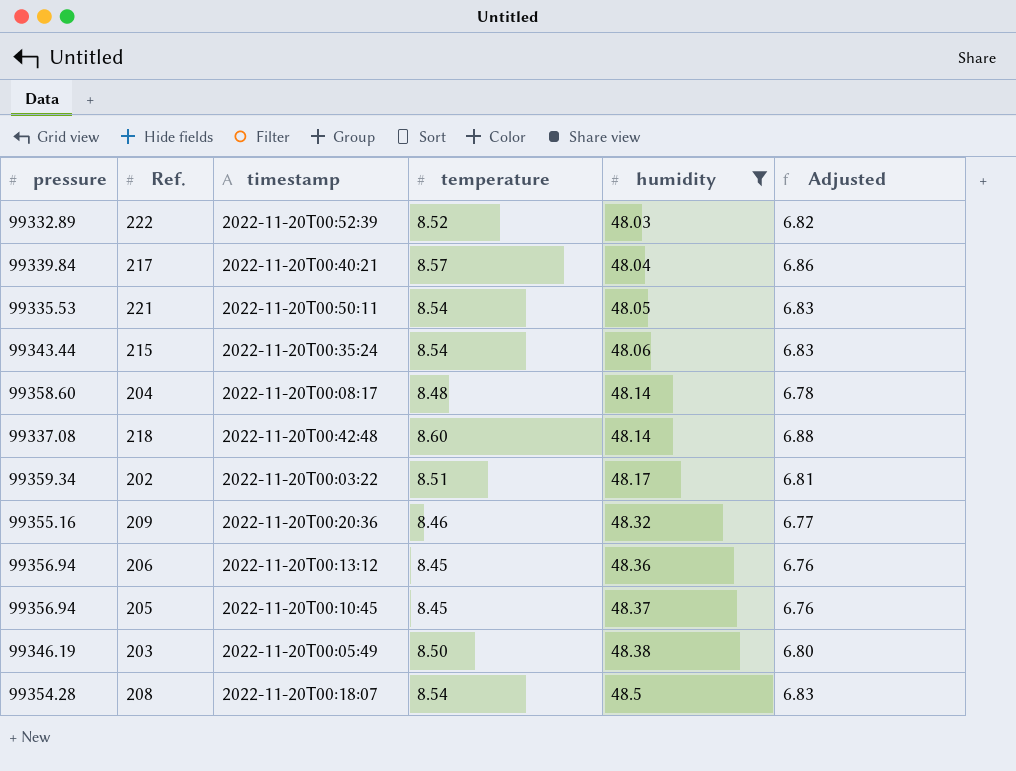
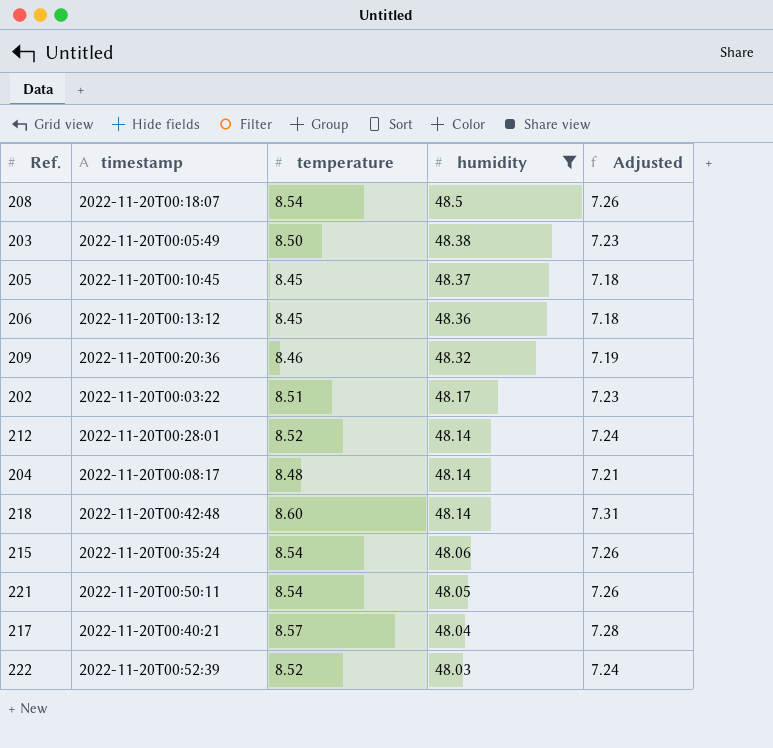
row order: humidity ascending -> humidity descending
column pressure | position: 1 -> none
column Adjusted | formula: [temperature] * 0.8 -> [temperature] * 0.85
row 212: none -> 2022-11-20T00:28:01 | 8.52 | 48.14 | 7.24

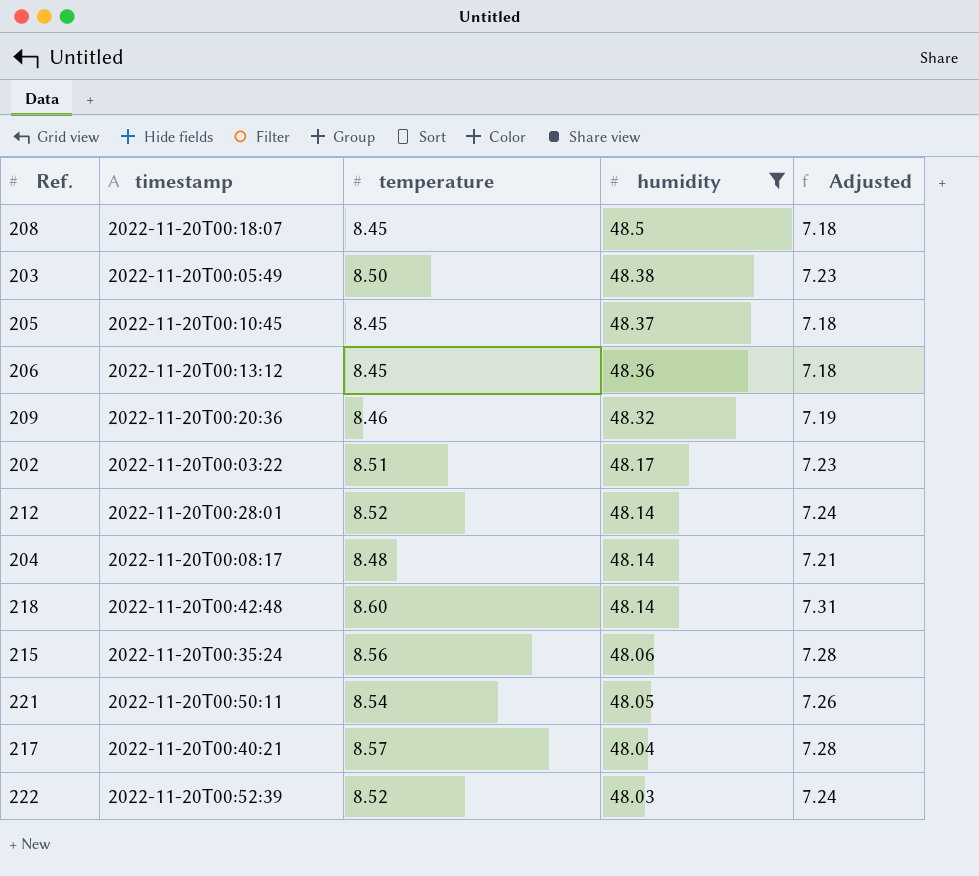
208 | temperature: 8.54 -> 8.45
208 | Adjusted: 7.26 -> 7.18
215 | temperature: 8.54 -> 8.56
215 | Adjusted: 7.26 -> 7.28

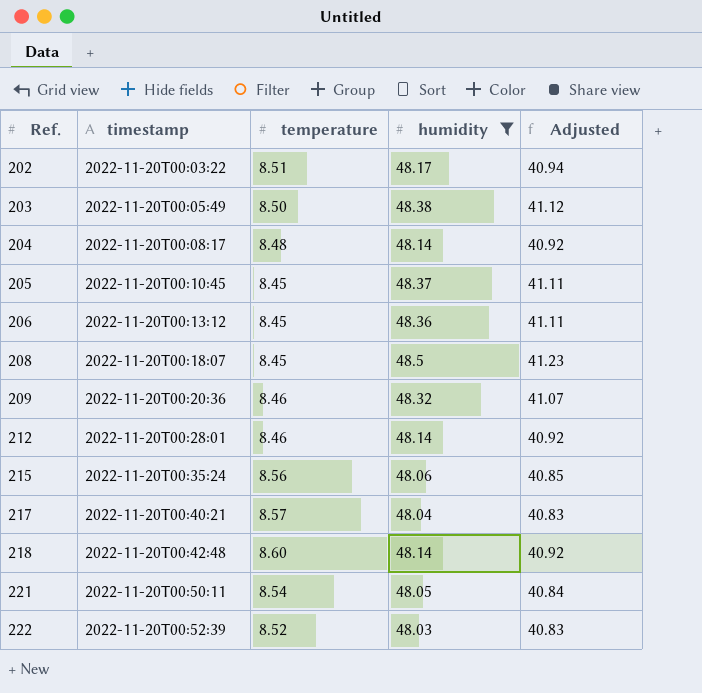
row order: humidity descending -> Ref. ascending
column Adjusted | formula: [temperature] * 0.85 -> [humidity] * 0.85
212 | temperature: 8.52 -> 8.46

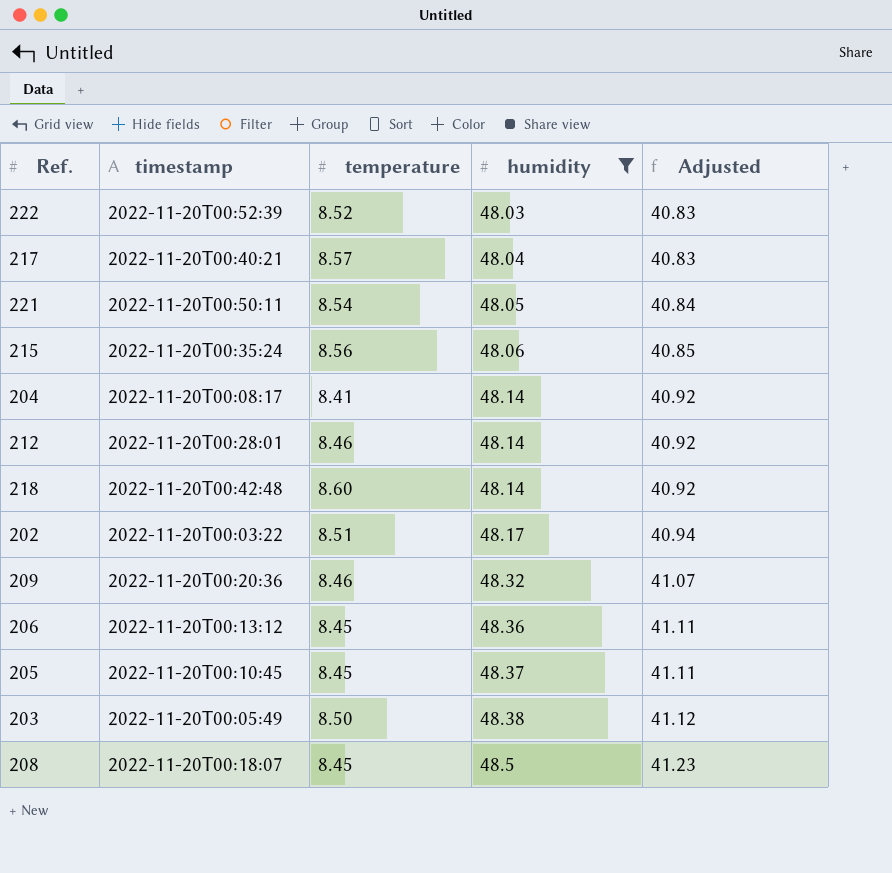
row order: Ref. ascending -> humidity ascending
204 | temperature: 8.48 -> 8.41

